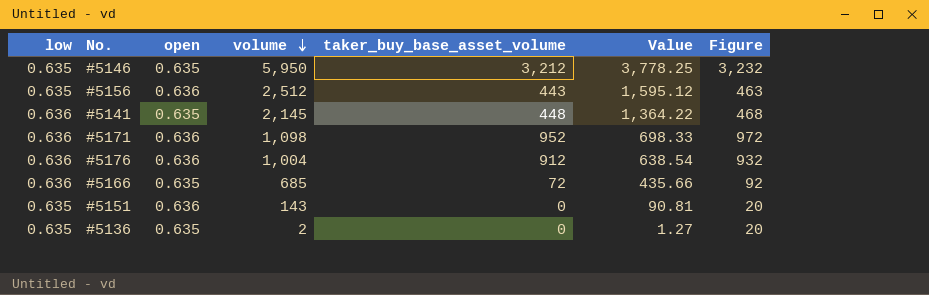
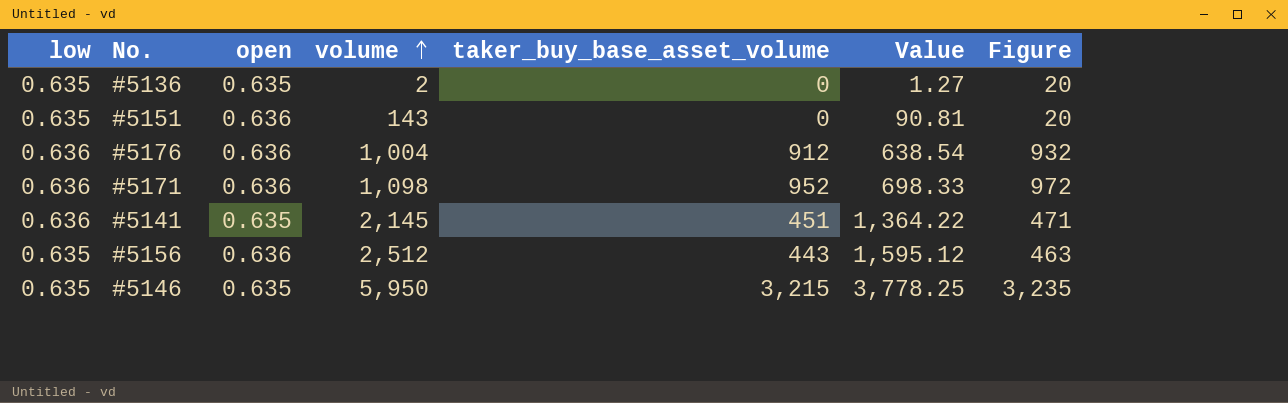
row order: volume descending -> volume ascending
row #5166: 0.636 | 0.635 | 685 | 72 | 435.66 | 92 -> none
#5141 | taker_buy_base_asset_volume: 448 -> 451
#5141 | Figure: 468 -> 471
#5146 | taker_buy_base_asset_volume: 3,212 -> 3,215
#5146 | Figure: 3,232 -> 3,235

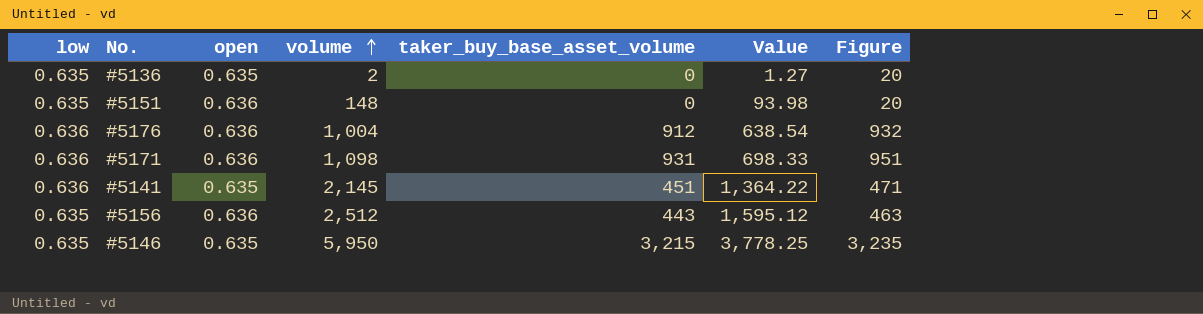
#5151 | volume: 143 -> 148
#5151 | Value: 90.81 -> 93.98
#5171 | taker_buy_base_asset_volume: 952 -> 931
#5171 | Figure: 972 -> 951

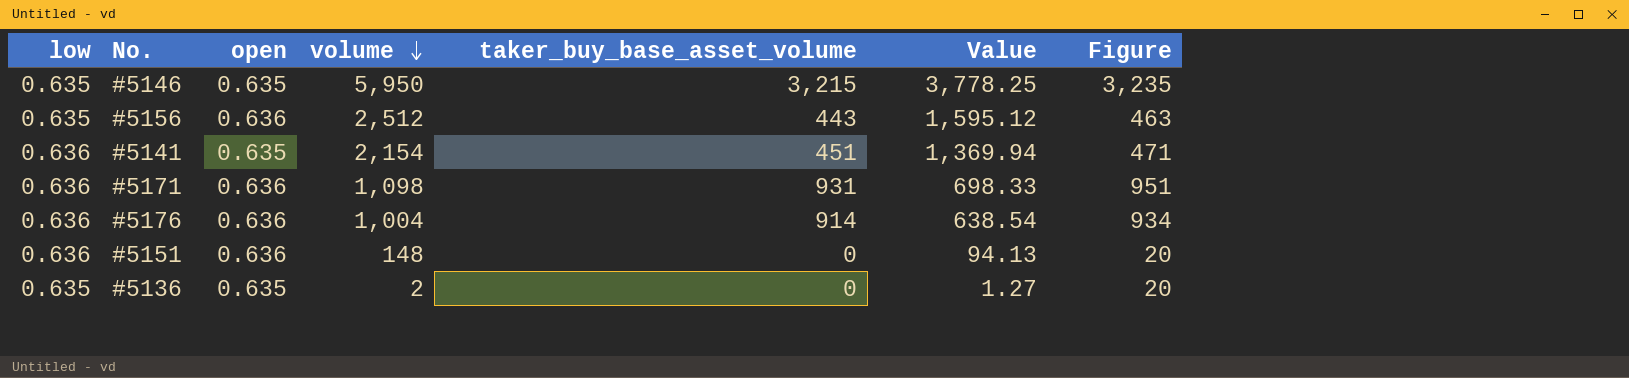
row order: volume ascending -> volume descending
#5141 | volume: 2,145 -> 2,154
#5141 | Value: 1,364.22 -> 1,369.94
#5176 | taker_buy_base_asset_volume: 912 -> 914
#5176 | Figure: 932 -> 934
#5151 | low: 0.635 -> 0.636
#5151 | Value: 93.98 -> 94.13

